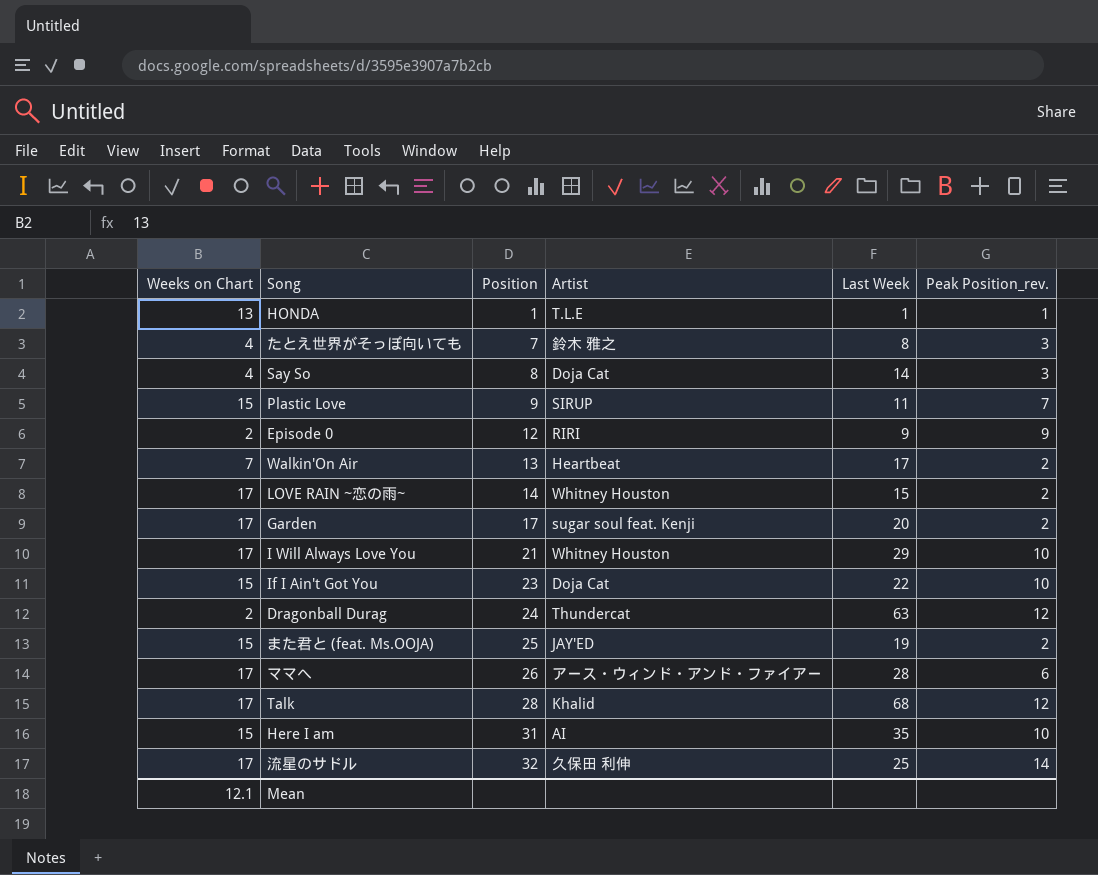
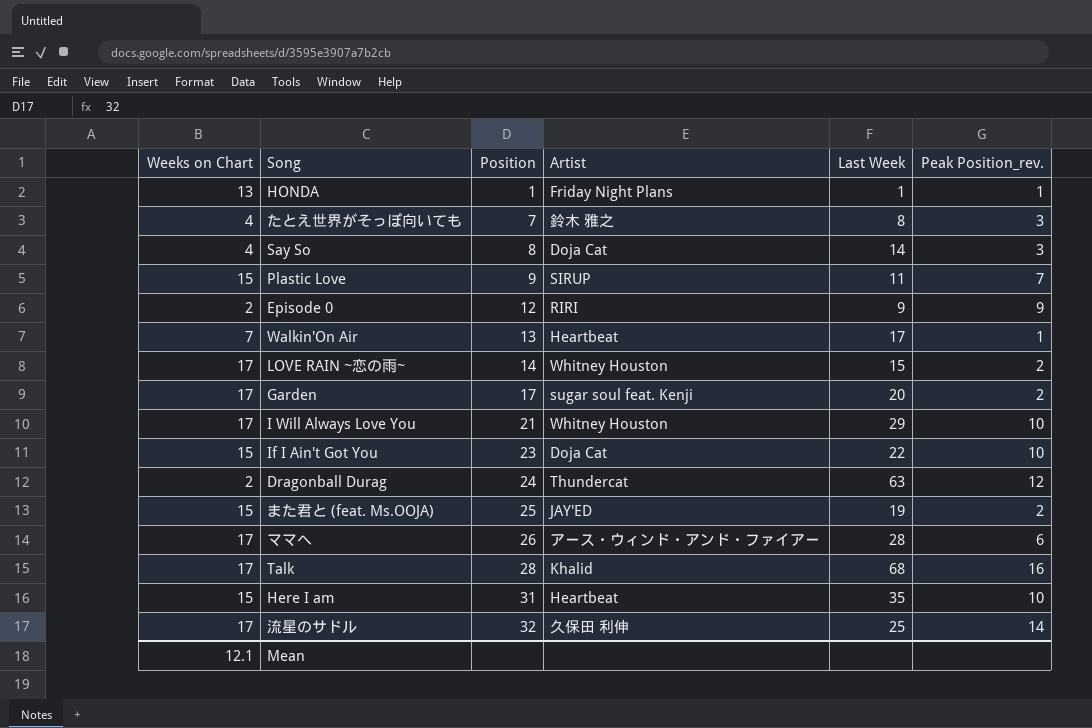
HONDA | Artist: T.L.E -> Friday Night Plans
Walkin'On Air | Peak Position_rev.: 2 -> 1
Talk | Peak Position_rev.: 12 -> 16
Here I am | Artist: AI -> Heartbeat

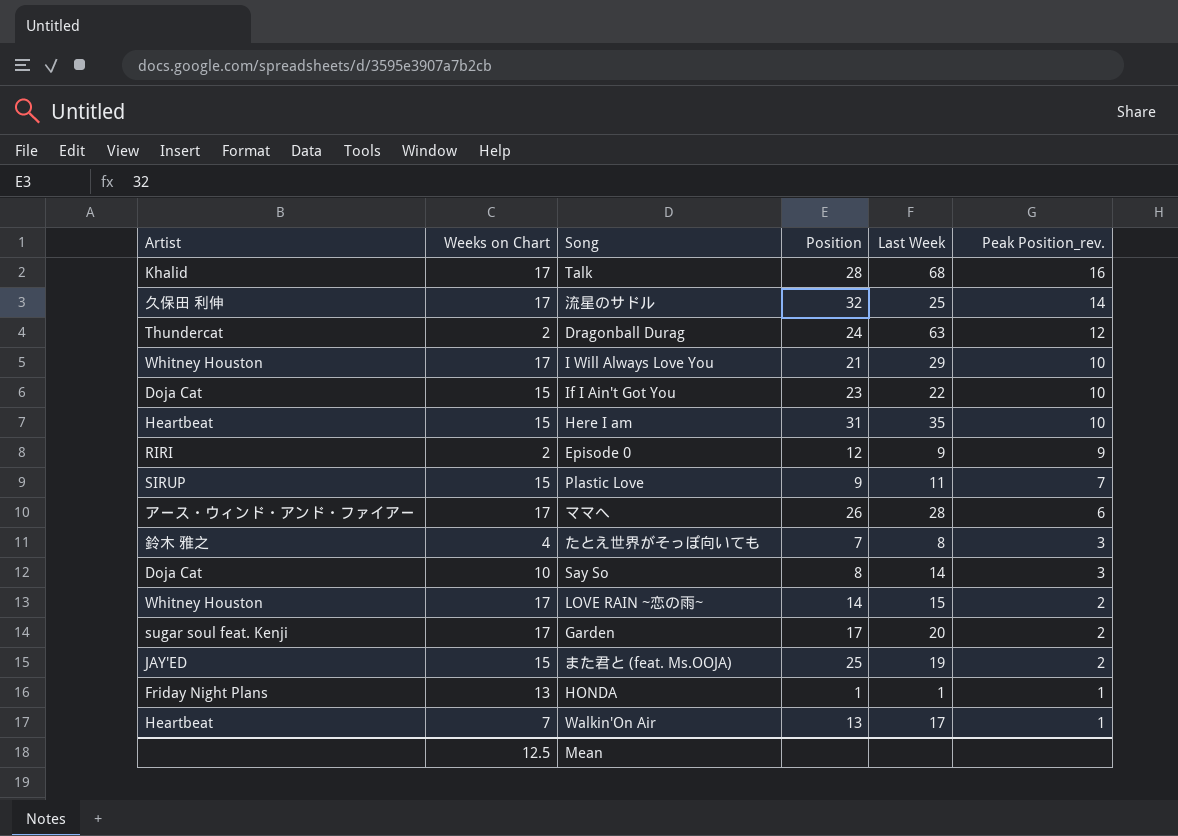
row order: Position ascending -> Peak Position_rev. descending
column Artist | position: 4 -> 1
Say So | Weeks on Chart: 4 -> 10
Mean | Weeks on Chart: 12.1 -> 12.5

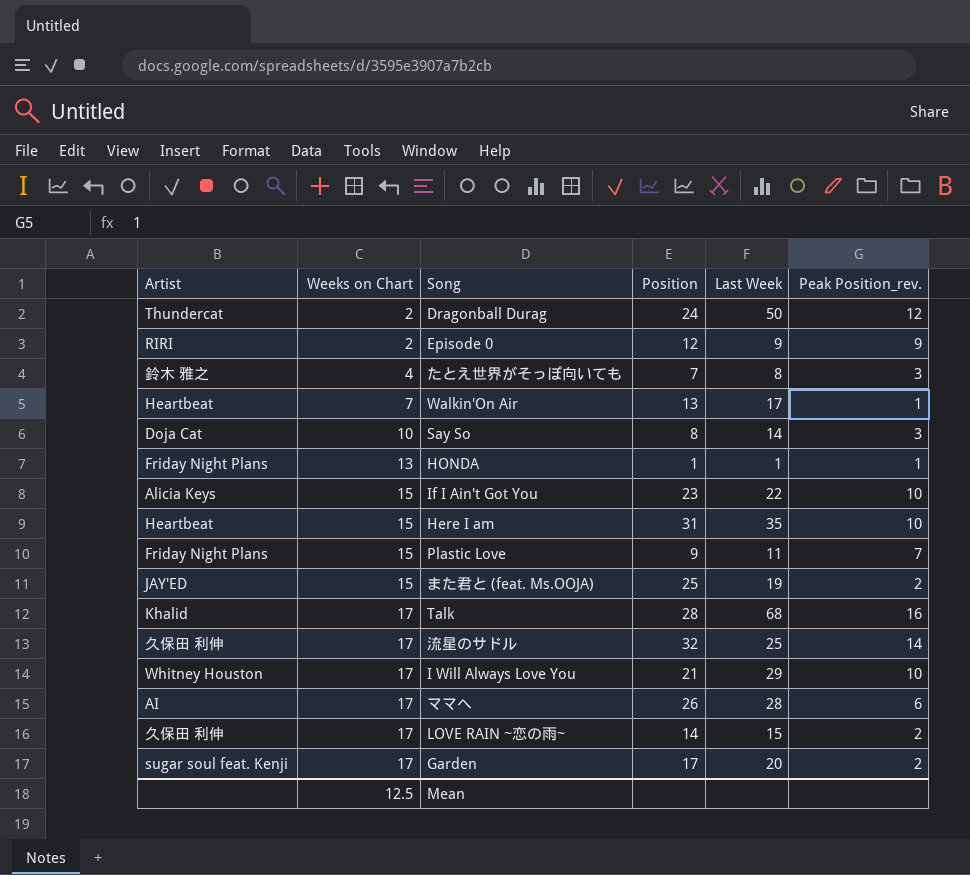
row order: Peak Position_rev. descending -> Weeks on Chart ascending
Dragonball Durag | Last Week: 63 -> 50
If I Ain't Got You | Artist: Doja Cat -> Alicia Keys
Plastic Love | Artist: SIRUP -> Friday Night Plans
ママへ | Artist: アース・ウィンド・アンド・ファイアー -> AI
LOVE RAIN ~恋の雨~ | Artist: Whitney Houston -> 久保田 利伸

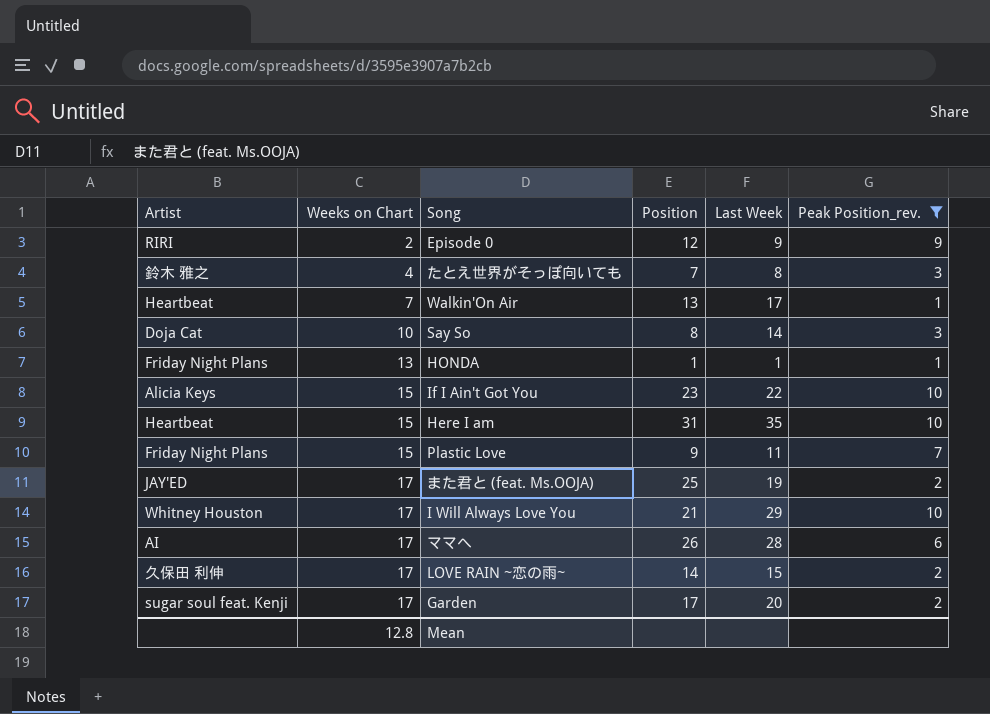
filter: none -> Peak Position_rev. <= 10
また君と (feat. Ms.OOJA) | Weeks on Chart: 15 -> 17
Mean | Weeks on Chart: 12.5 -> 12.8

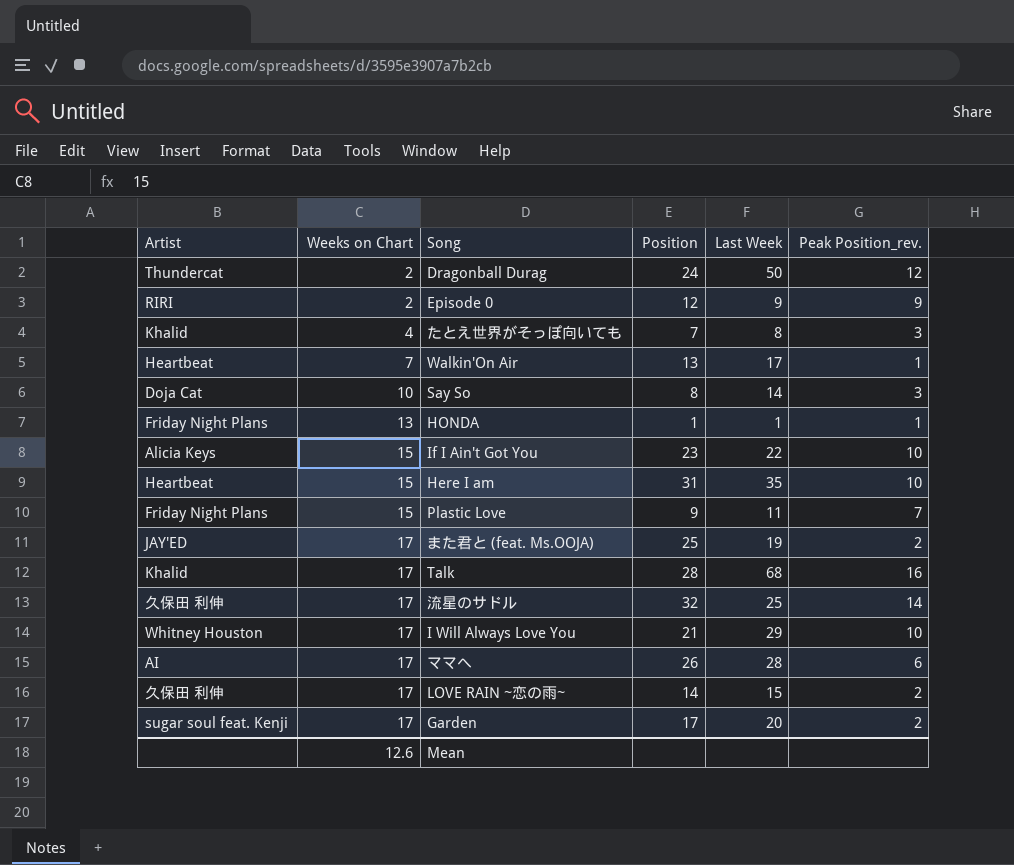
filter: Peak Position_rev. <= 10 -> none
たとえ世界がそっぽ向いても | Artist: 鈴木 雅之 -> Khalid
Mean | Weeks on Chart: 12.8 -> 12.6

